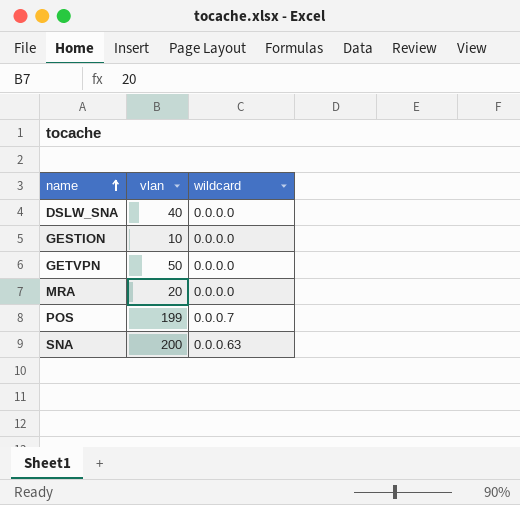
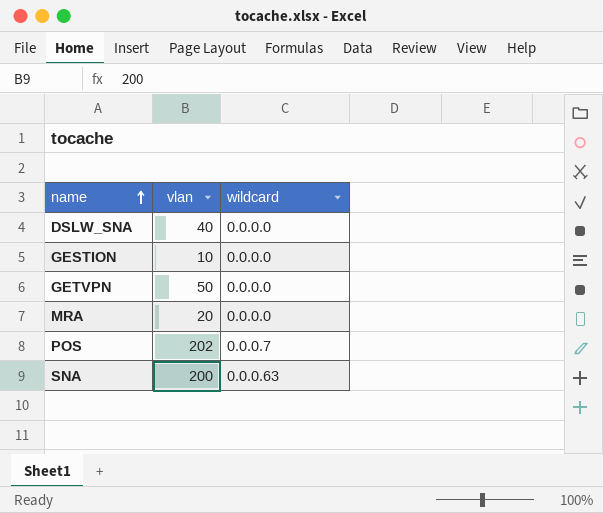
POS | vlan: 199 -> 202

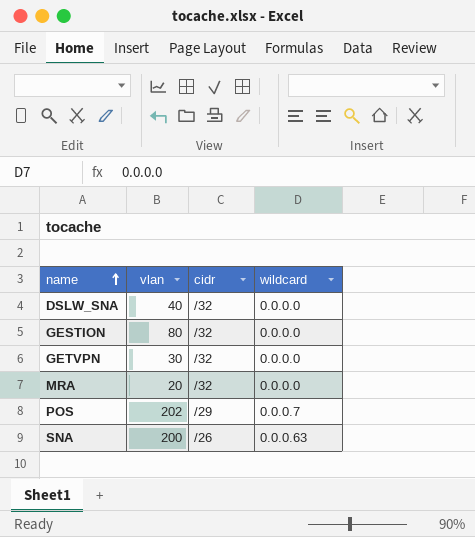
column cidr | position: none -> 3
GESTION | vlan: 10 -> 80
GETVPN | vlan: 50 -> 30

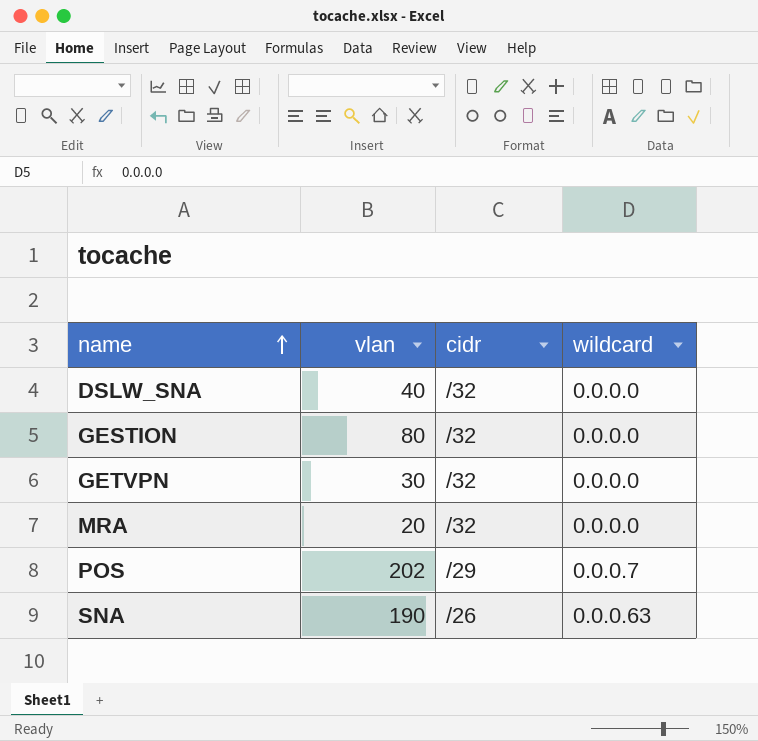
SNA | vlan: 200 -> 190

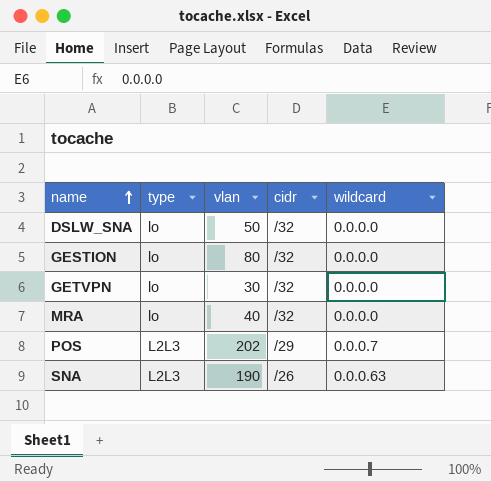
column type | position: none -> 2
DSLW_SNA | vlan: 40 -> 50
MRA | vlan: 20 -> 40

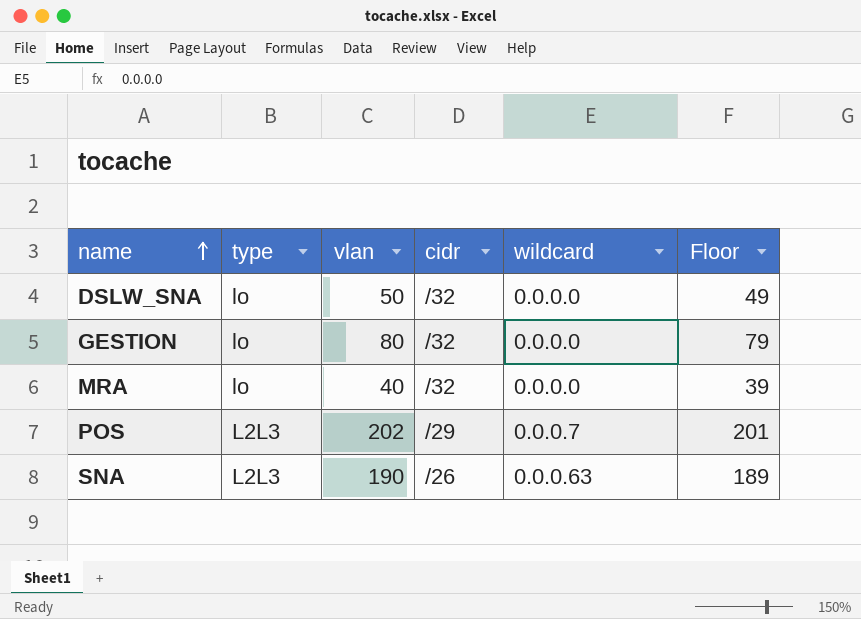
column Floor | formula: none -> [vlan] - 1
row GETVPN: lo | 30 | /32 | 0.0.0.0 -> none

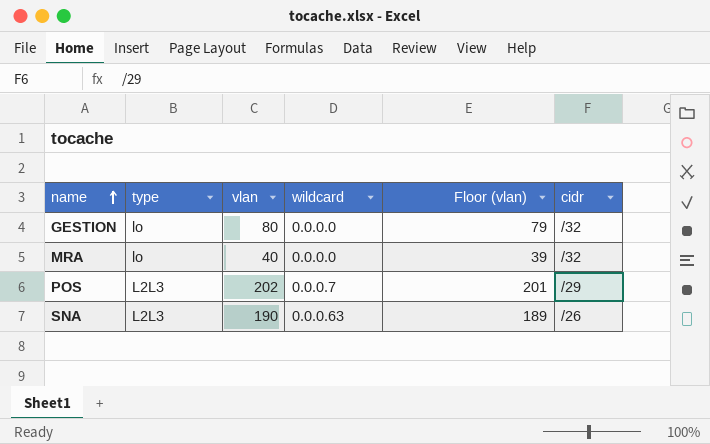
column name: Floor -> Floor (vlan)
column cidr | position: 4 -> 6
row DSLW_SNA: lo | 50 | /32 | 0.0.0.0 | 49 -> none

